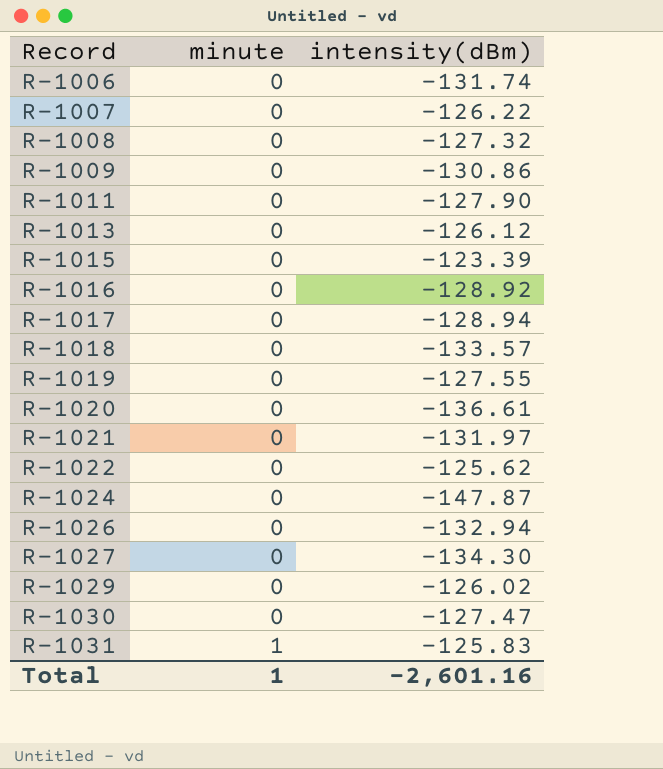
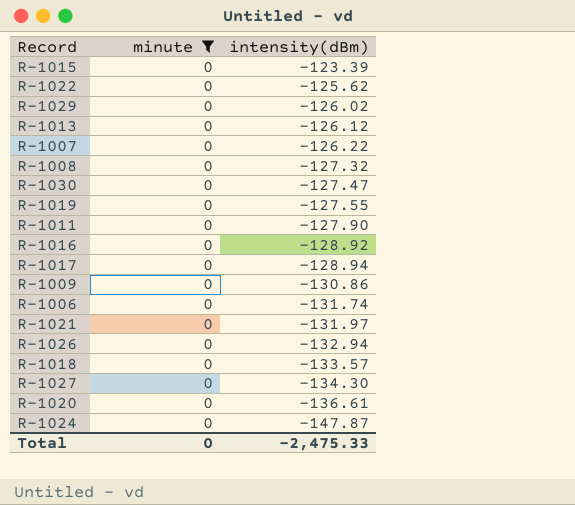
filter: none -> minute = 0
row order: Record ascending -> intensity(dBm) descending
Total | minute: 1 -> 0
Total | intensity(dBm): -2,601.16 -> -2,475.33

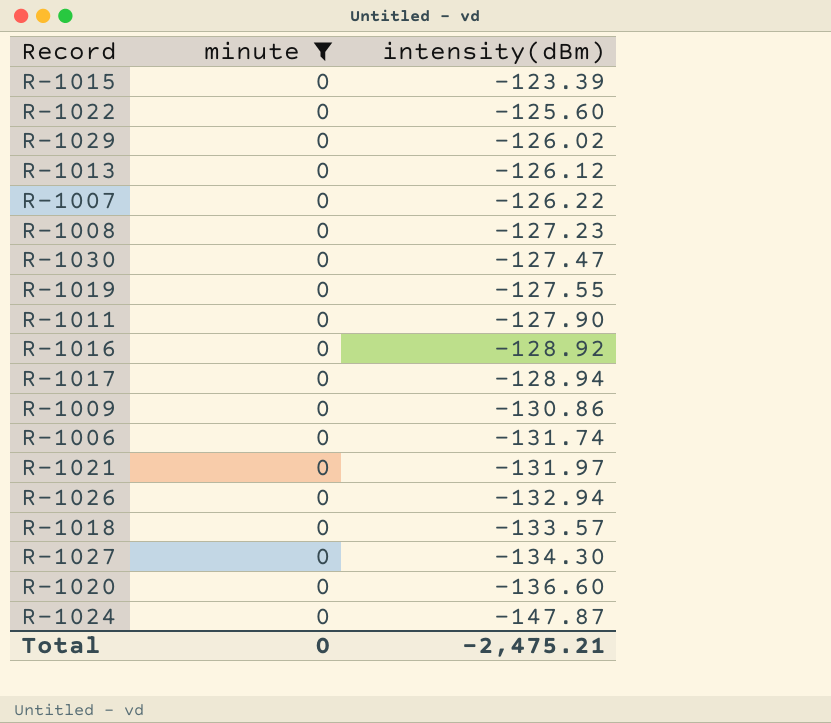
R-1022 | intensity(dBm): -125.62 -> -125.60
R-1008 | intensity(dBm): -127.32 -> -127.23
R-1020 | intensity(dBm): -136.61 -> -136.60
Total | intensity(dBm): -2,475.33 -> -2,475.21

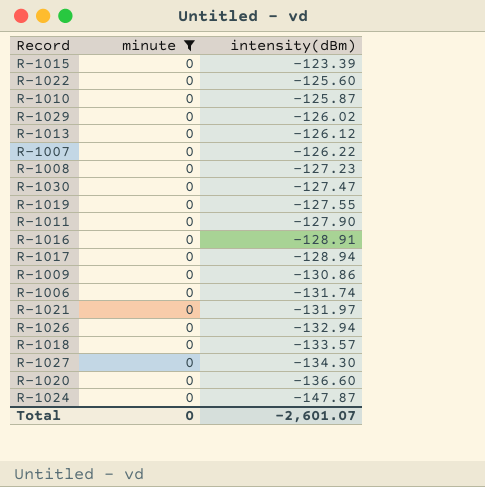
row R-1010: none -> 0 | -125.87
R-1016 | intensity(dBm): -128.92 -> -128.91
Total | intensity(dBm): -2,475.21 -> -2,601.07

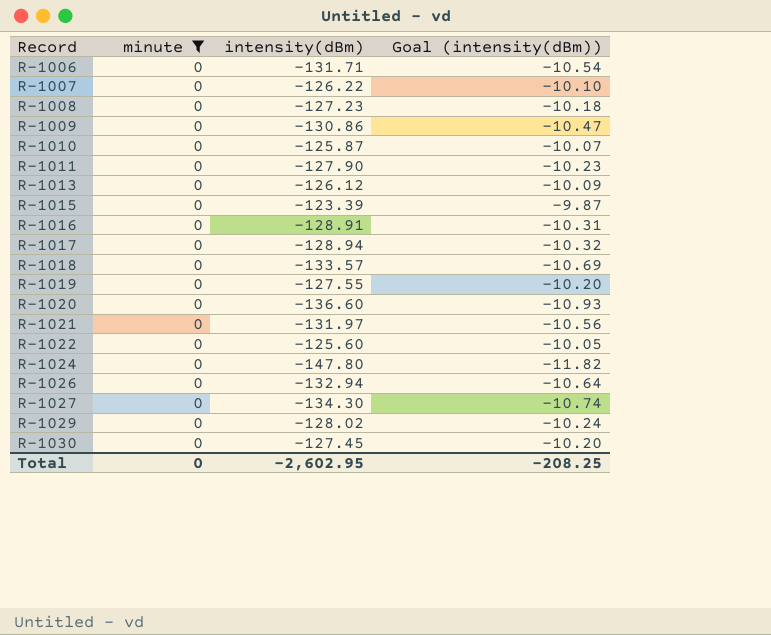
row order: intensity(dBm) descending -> Record ascending
column Goal (intensity(dBm)) | formula: none -> [intensity(dBm)] * 0.08
R-1006 | intensity(dBm): -131.74 -> -131.71
R-1024 | intensity(dBm): -147.87 -> -147.80
R-1029 | intensity(dBm): -126.02 -> -128.02
R-1030 | intensity(dBm): -127.47 -> -127.45
Total | intensity(dBm): -2,601.07 -> -2,602.95

